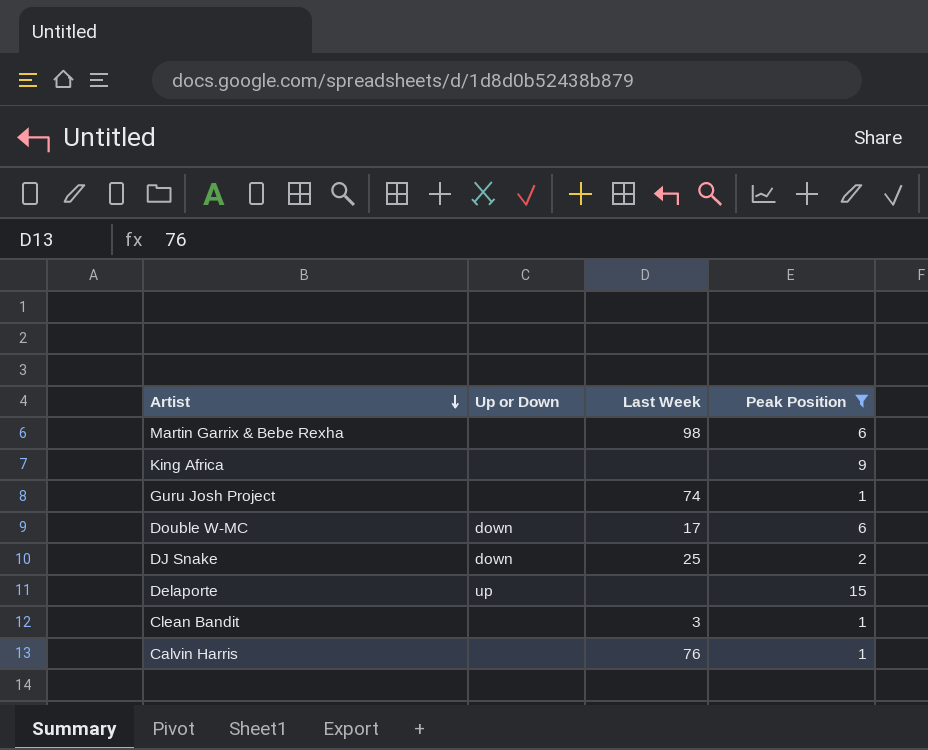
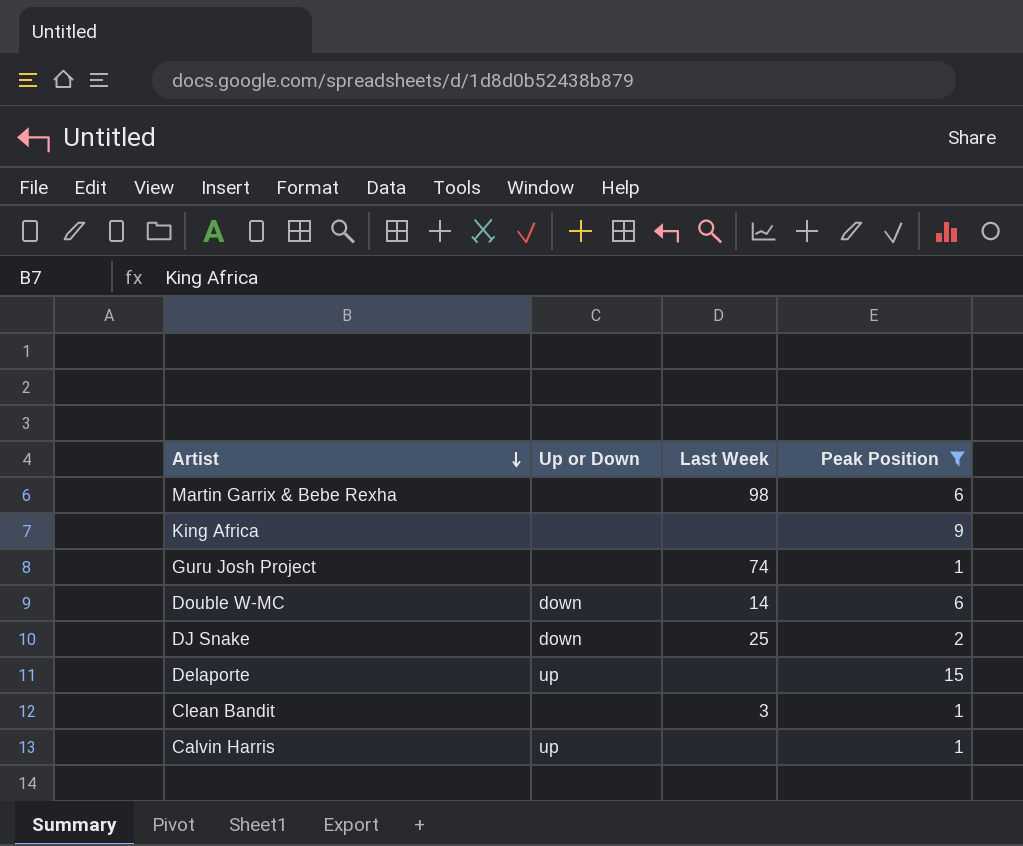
Double W-MC | Last Week: 17 -> 14
Calvin Harris | Up or Down: none -> up
Calvin Harris | Last Week: 76 -> none

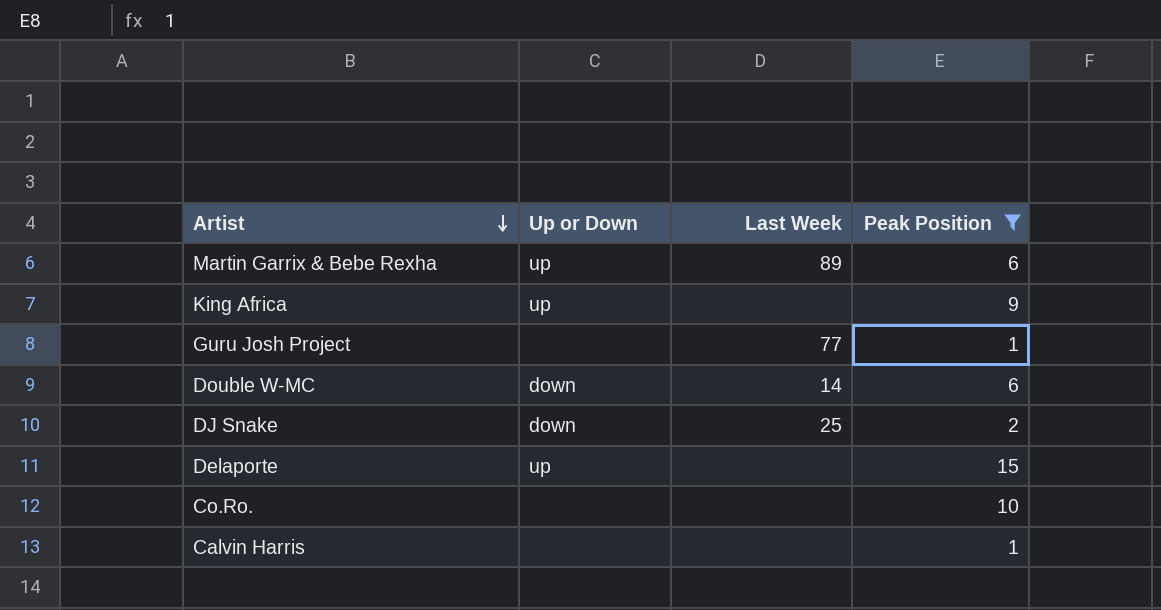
row Clean Bandit: none | 3 | 1 -> none
Martin Garrix & Bebe Rexha | Up or Down: none -> up
Martin Garrix & Bebe Rexha | Last Week: 98 -> 89
King Africa | Up or Down: none -> up
Guru Josh Project | Last Week: 74 -> 77
row Co.Ro.: none -> none | none | 10
Calvin Harris | Up or Down: up -> none

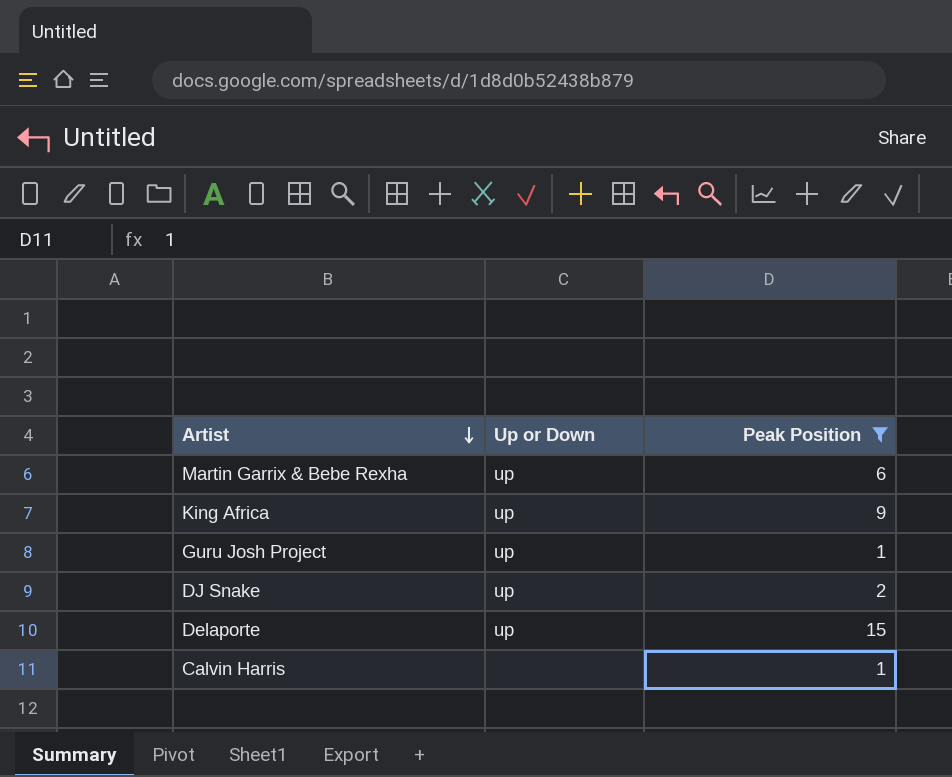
column Last Week | position: 3 -> none
row Double W-MC: down | 14 | 6 -> none
row Co.Ro.: none | none | 10 -> none
Guru Josh Project | Up or Down: none -> up
DJ Snake | Up or Down: down -> up

